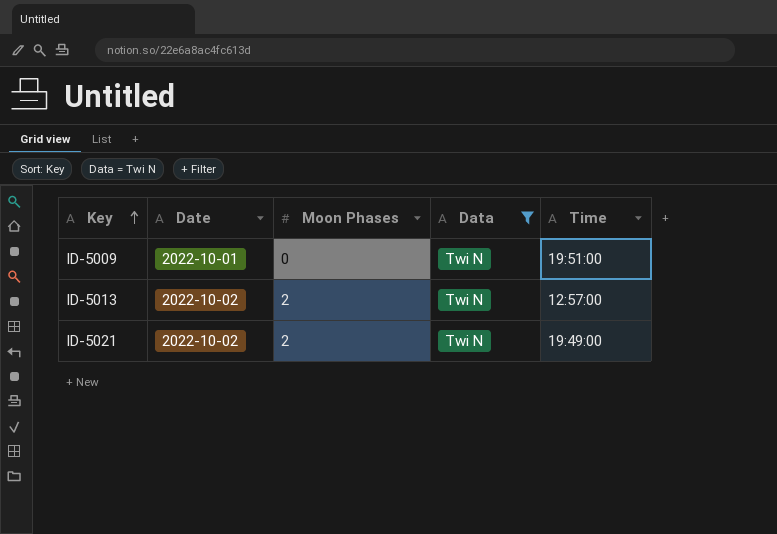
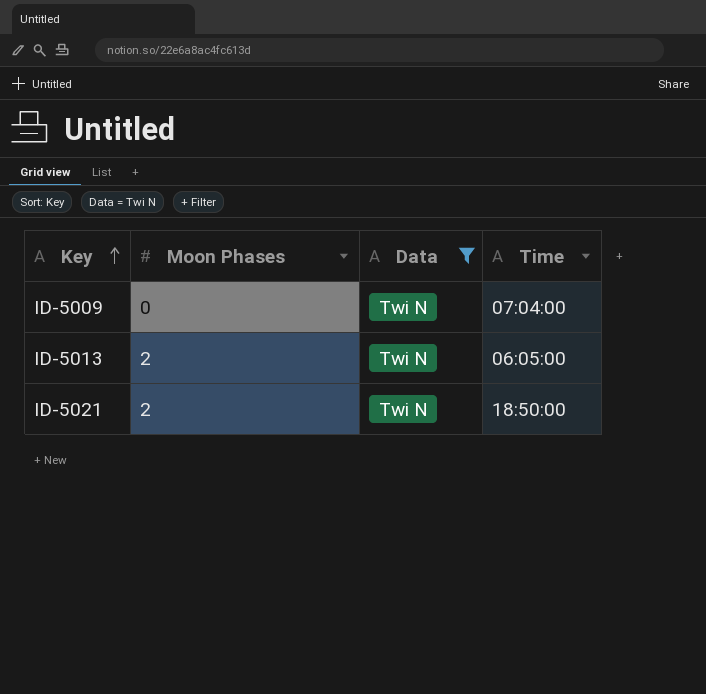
column Date | position: 2 -> none
ID-5009 | Time: 19:51:00 -> 07:04:00
ID-5013 | Time: 12:57:00 -> 06:05:00
ID-5021 | Time: 19:49:00 -> 18:50:00

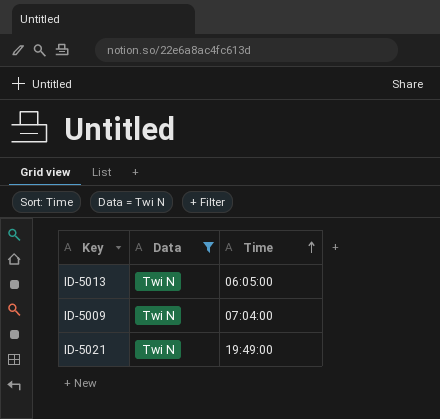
row order: Key ascending -> Time ascending
column Moon Phases | position: 2 -> none
ID-5021 | Time: 18:50:00 -> 19:49:00

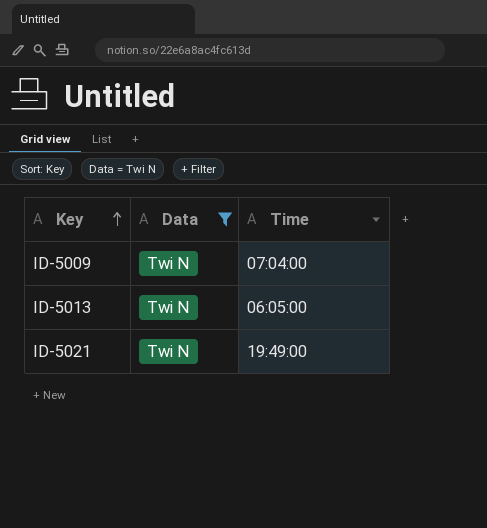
row order: Time ascending -> Key ascending

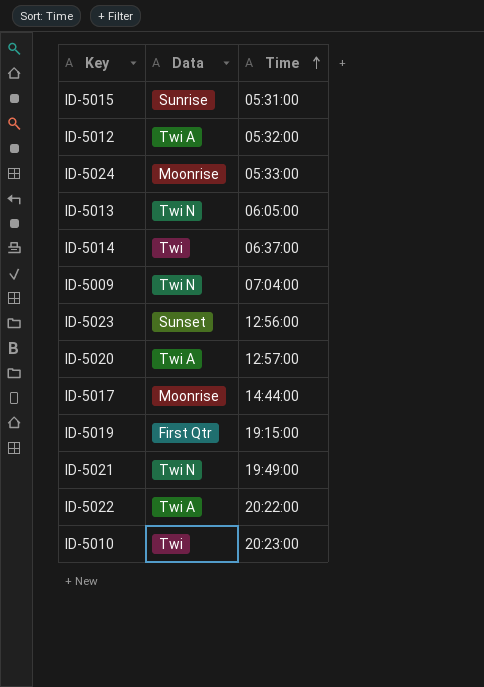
filter: Data = Twi N -> none
row order: Key ascending -> Time ascending

